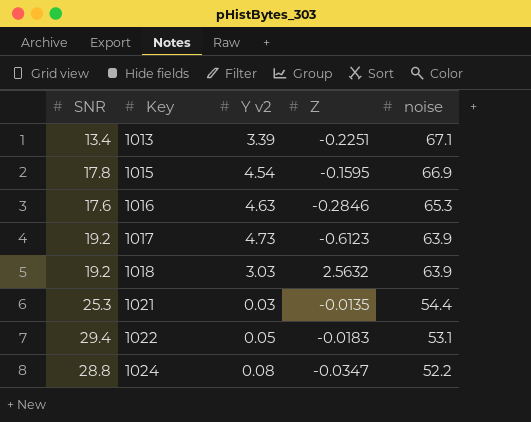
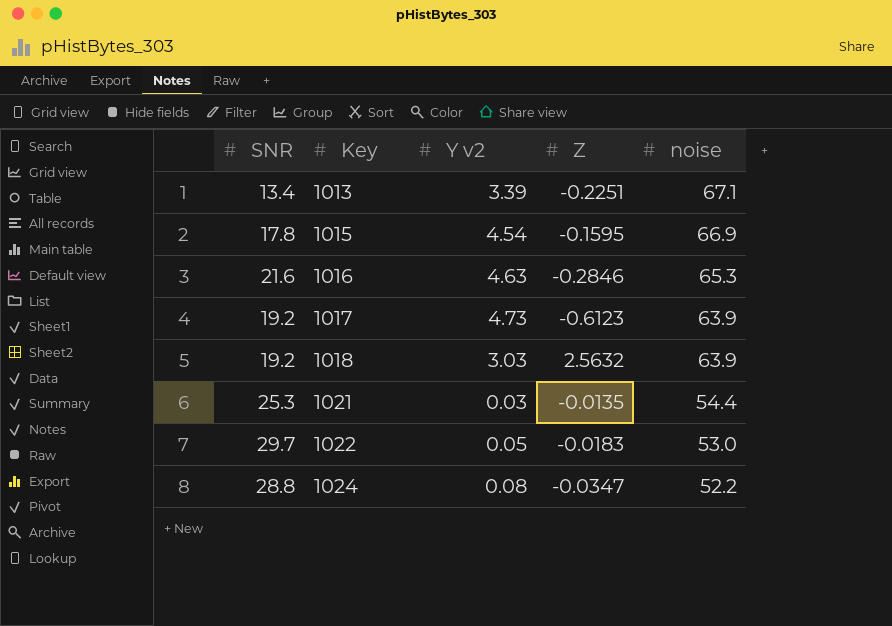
1016 | SNR: 17.6 -> 21.6
1022 | SNR: 29.4 -> 29.7
1022 | noise: 53.1 -> 53.0

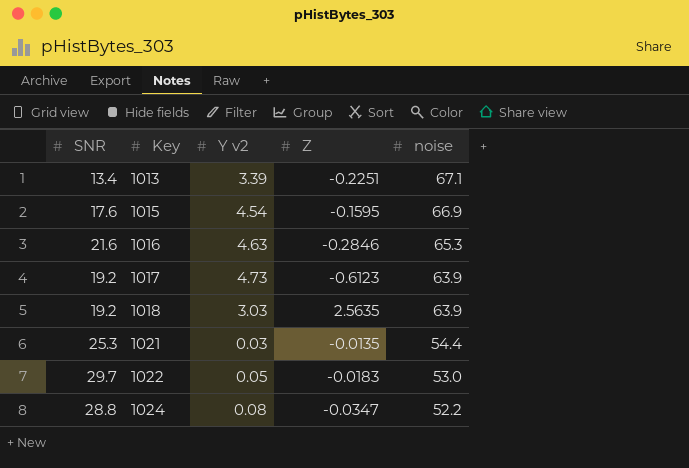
1015 | SNR: 17.8 -> 17.6
1018 | Z: 2.5632 -> 2.5635

